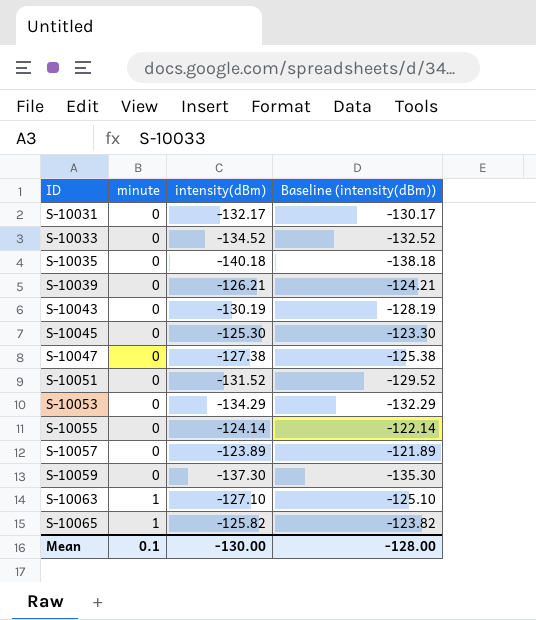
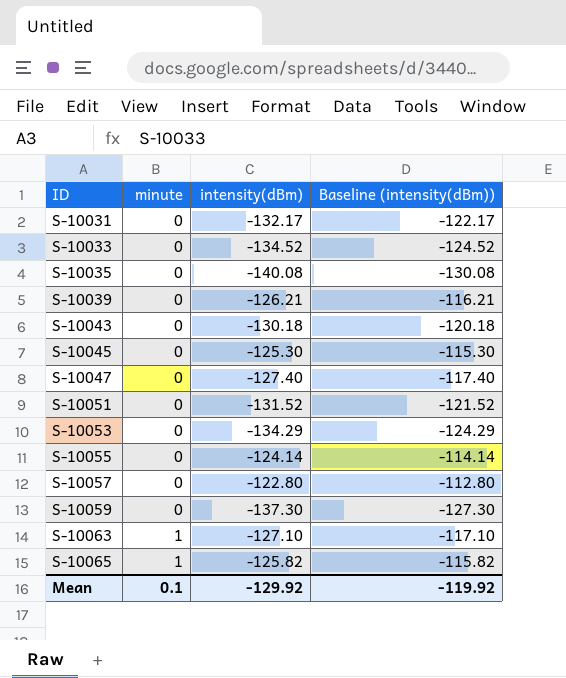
column Baseline (intensity(dBm)) | formula: [intensity(dBm)] + 2 -> [intensity(dBm)] + 10
S-10035 | intensity(dBm): -140.18 -> -140.08
S-10043 | intensity(dBm): -130.19 -> -130.18
S-10047 | intensity(dBm): -127.38 -> -127.40
S-10057 | intensity(dBm): -123.89 -> -122.80
Mean | intensity(dBm): -130.00 -> -129.92
Mean | Baseline (intensity(dBm)): -128.00 -> -119.92

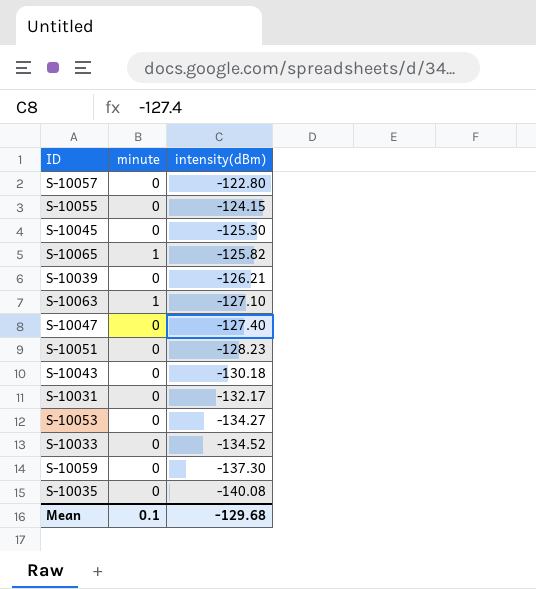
row order: ID ascending -> intensity(dBm) descending
column Baseline (intensity(dBm)) | formula: [intensity(dBm)] + 10 -> none
S-10055 | intensity(dBm): -124.14 -> -124.15
S-10051 | intensity(dBm): -131.52 -> -128.23
S-10053 | intensity(dBm): -134.29 -> -134.27
Mean | intensity(dBm): -129.92 -> -129.68

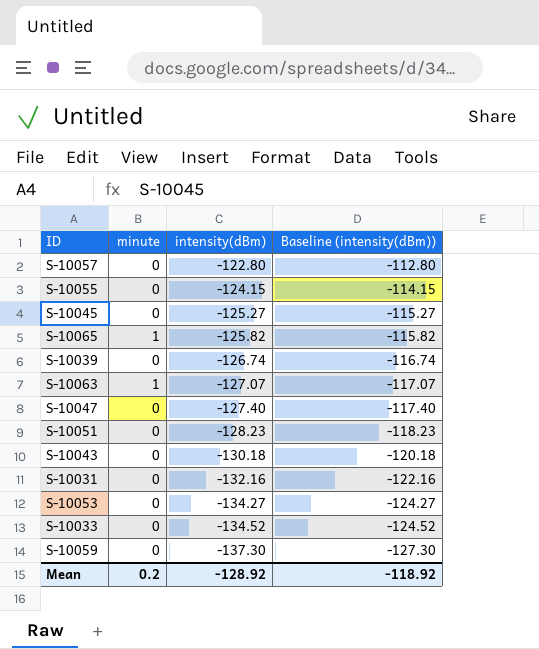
column Baseline (intensity(dBm)) | formula: none -> [intensity(dBm)] + 10
row S-10035: 0 | -140.08 -> none
S-10045 | intensity(dBm): -125.30 -> -125.27
S-10039 | intensity(dBm): -126.21 -> -126.74
S-10063 | intensity(dBm): -127.10 -> -127.07
S-10031 | intensity(dBm): -132.17 -> -132.16
Mean | minute: 0.1 -> 0.2
Mean | intensity(dBm): -129.68 -> -128.92

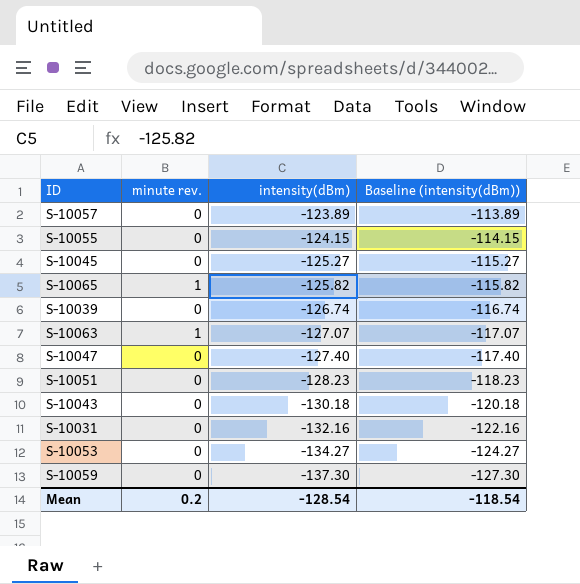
column name: minute -> minute rev.
row S-10033: 0 | -134.52 | -124.52 -> none
S-10057 | intensity(dBm): -122.80 -> -123.89
S-10057 | Baseline (intensity(dBm)): -112.80 -> -113.89
Mean | intensity(dBm): -128.92 -> -128.54
Mean | Baseline (intensity(dBm)): -118.92 -> -118.54

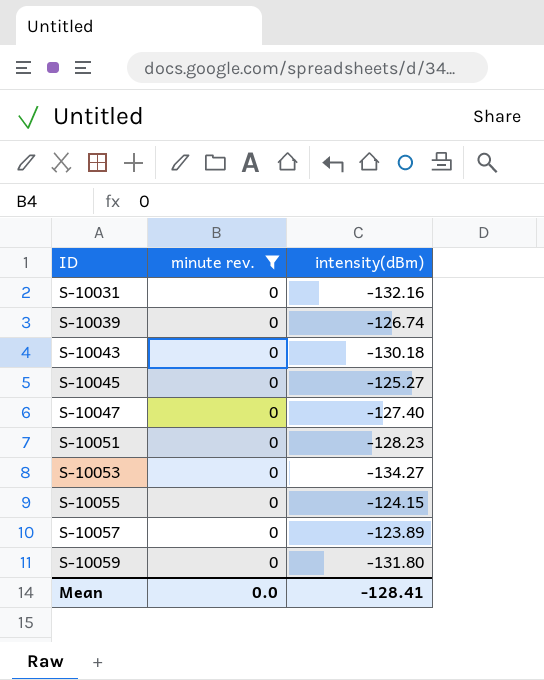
filter: none -> minute rev. = 0
row order: intensity(dBm) descending -> ID ascending
column Baseline (intensity(dBm)) | formula: [intensity(dBm)] + 10 -> none
S-10059 | intensity(dBm): -137.30 -> -131.80
Mean | minute rev.: 0.2 -> 0.0
Mean | intensity(dBm): -128.54 -> -128.41

